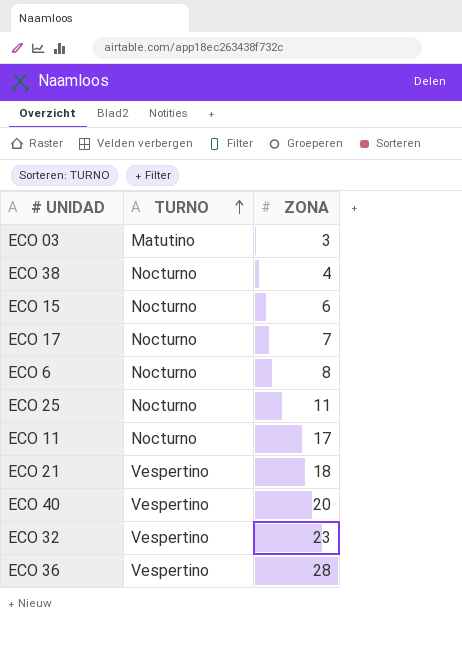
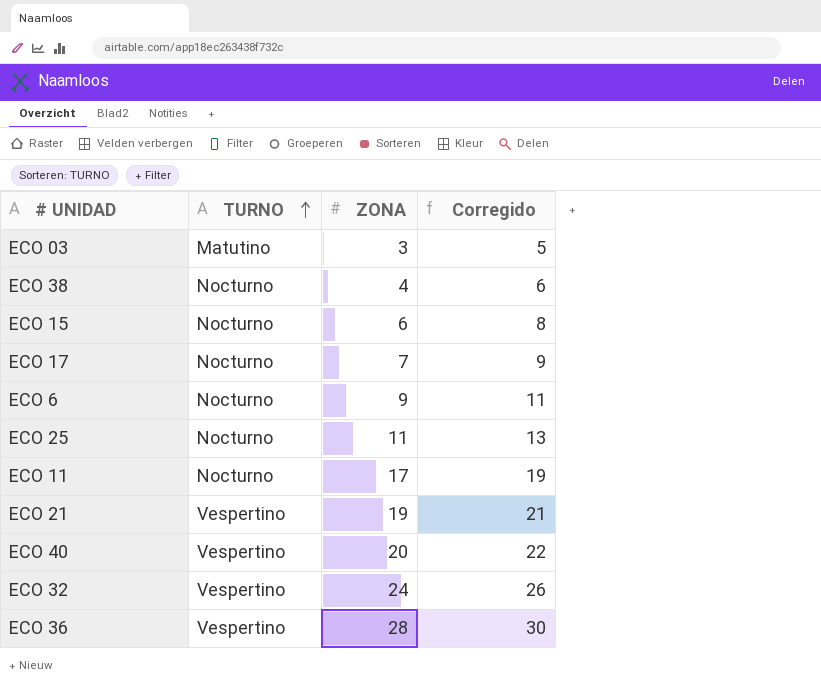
column Corregido | formula: none -> [ZONA] + 2
ECO 6 | ZONA: 8 -> 9
ECO 21 | ZONA: 18 -> 19
ECO 32 | ZONA: 23 -> 24

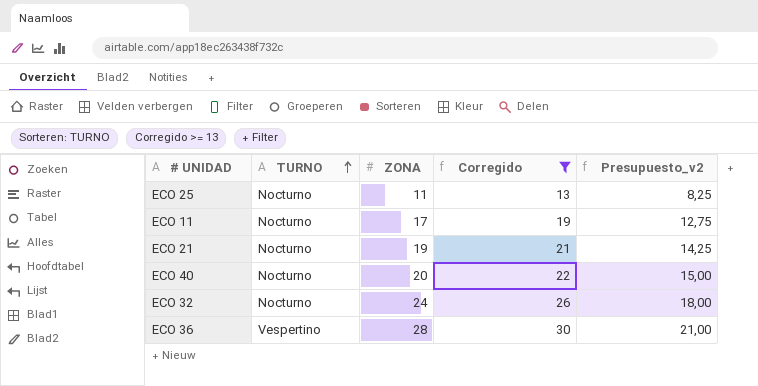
filter: none -> Corregido >= 13
column Presupuesto_v2 | formula: none -> [ZONA] * 0,75
ECO 21 | TURNO: Vespertino -> Nocturno
ECO 40 | TURNO: Vespertino -> Nocturno
ECO 32 | TURNO: Vespertino -> Nocturno

